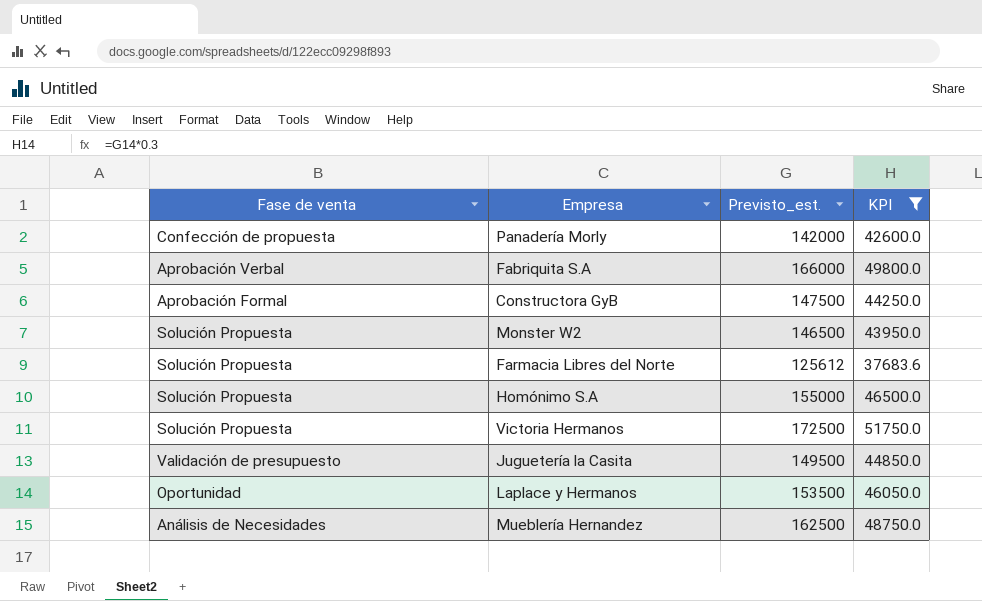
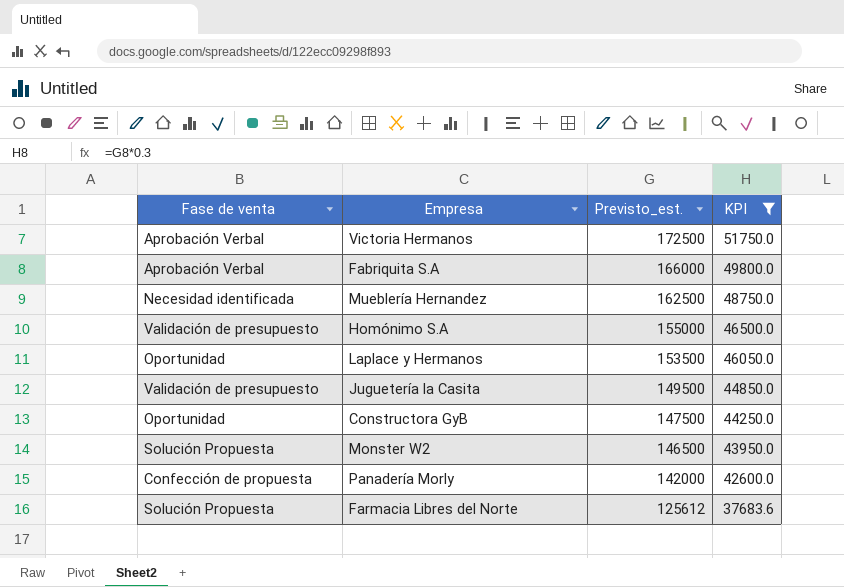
row order: none -> Previsto_est. descending
Victoria Hermanos | Fase de venta: Solución Propuesta -> Aprobación Verbal
Mueblería Hernandez | Fase de venta: Análisis de Necesidades -> Necesidad identificada
Homónimo S.A | Fase de venta: Solución Propuesta -> Validación de presupuesto
Constructora GyB | Fase de venta: Aprobación Formal -> Oportunidad

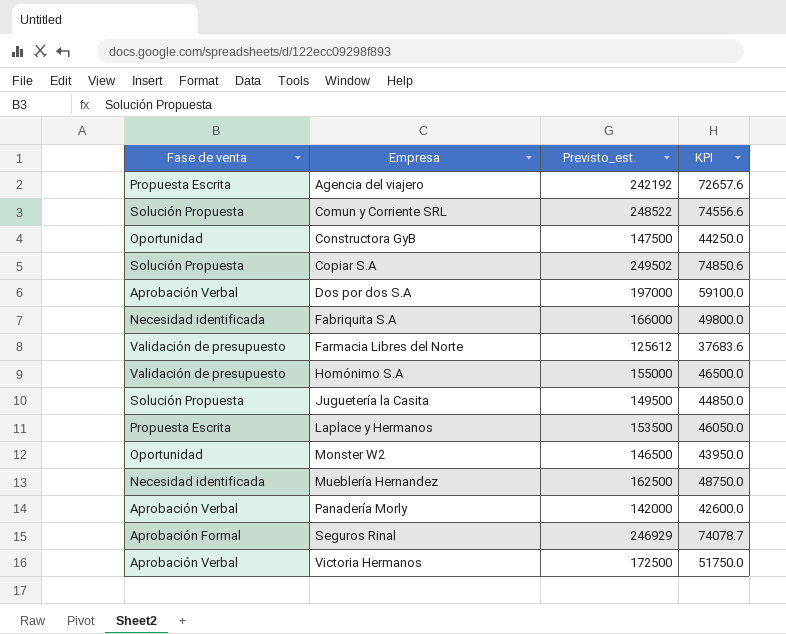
filter: KPI <= 51750.0 -> none
row order: Previsto_est. descending -> Empresa ascending
Fabriquita S.A | Fase de venta: Aprobación Verbal -> Necesidad identificada
Farmacia Libres del Norte | Fase de venta: Solución Propuesta -> Validación de presupuesto
Juguetería la Casita | Fase de venta: Validación de presupuesto -> Solución Propuesta
Laplace y Hermanos | Fase de venta: Oportunidad -> Propuesta Escrita
Monster W2 | Fase de venta: Solución Propuesta -> Oportunidad
Panadería Morly | Fase de venta: Confección de propuesta -> Aprobación Verbal

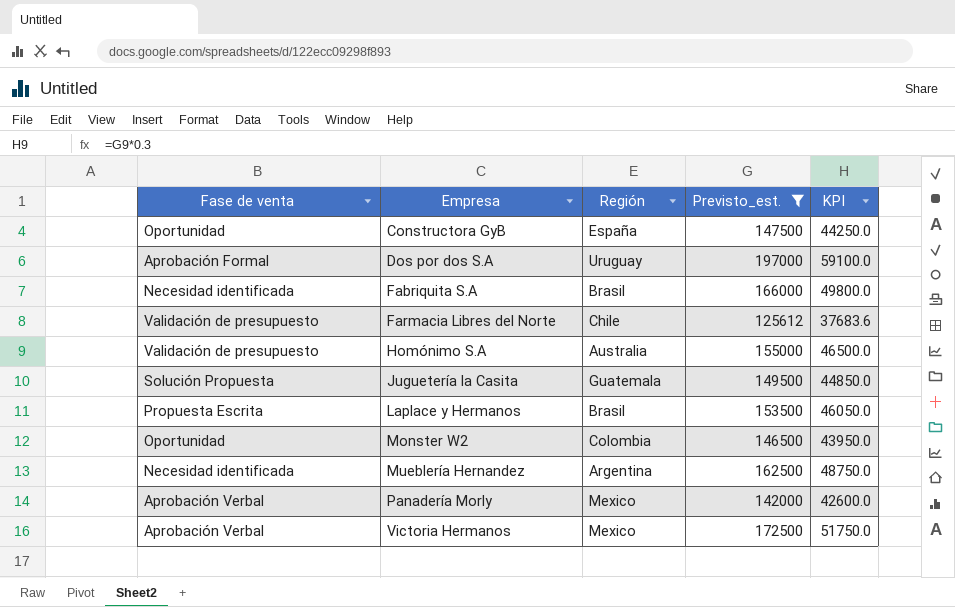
filter: none -> Previsto_est. <= 197000
column Región | position: none -> 3
Dos por dos S.A | Fase de venta: Aprobación Verbal -> Aprobación Formal

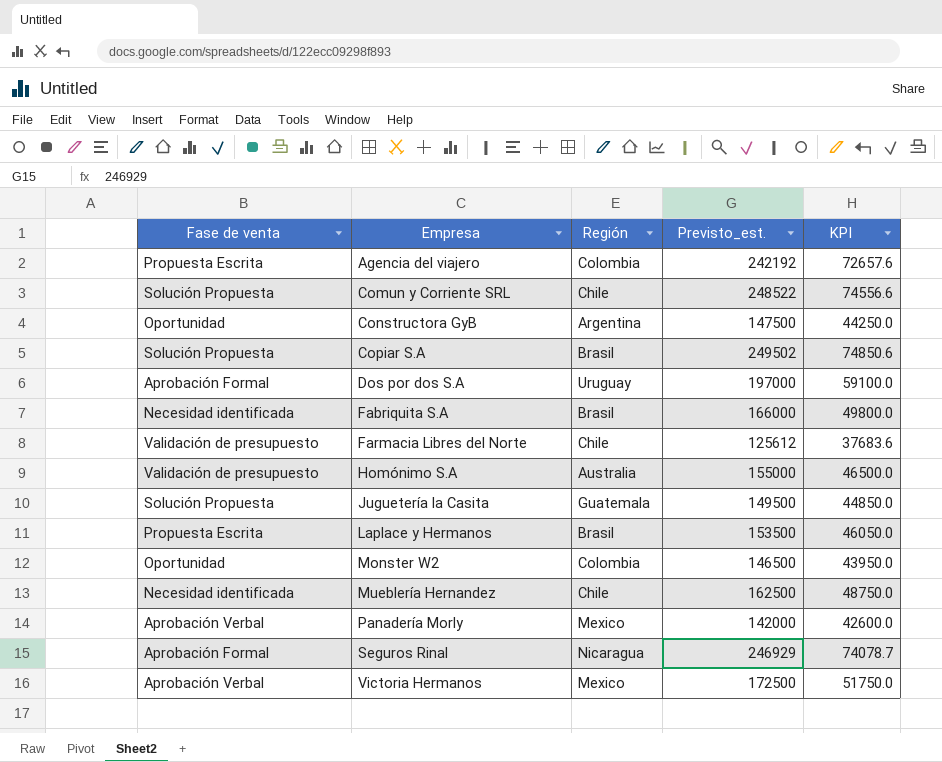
filter: Previsto_est. <= 197000 -> none
Constructora GyB | Región: España -> Argentina
Mueblería Hernandez | Región: Argentina -> Chile

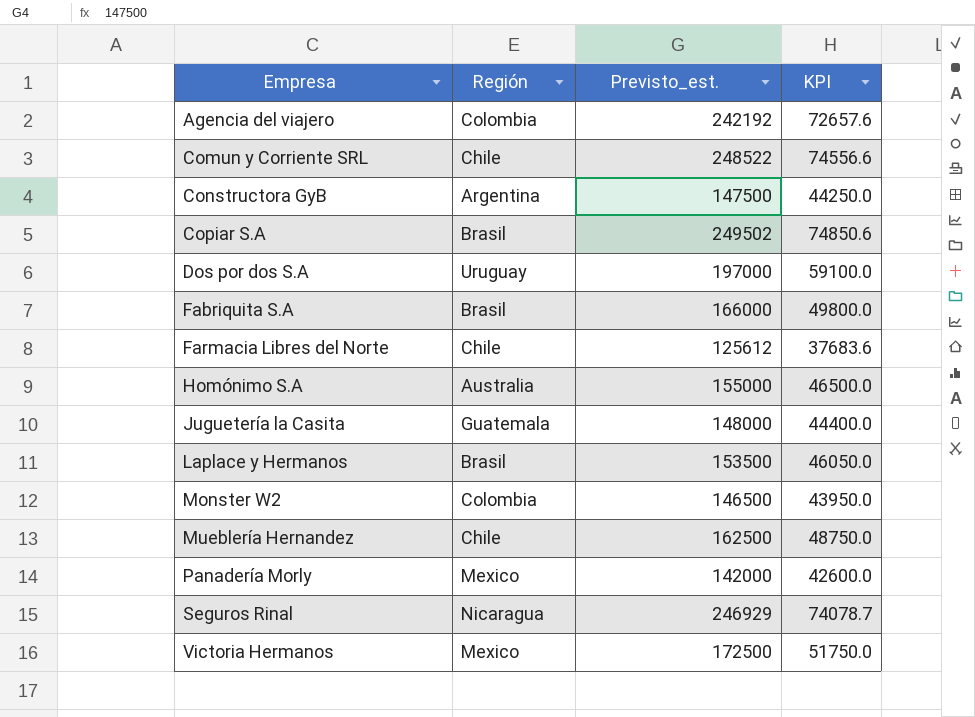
column Fase de venta | position: 1 -> none
Juguetería la Casita | Previsto_est.: 149500 -> 148000
Juguetería la Casita | KPI: 44850.0 -> 44400.0

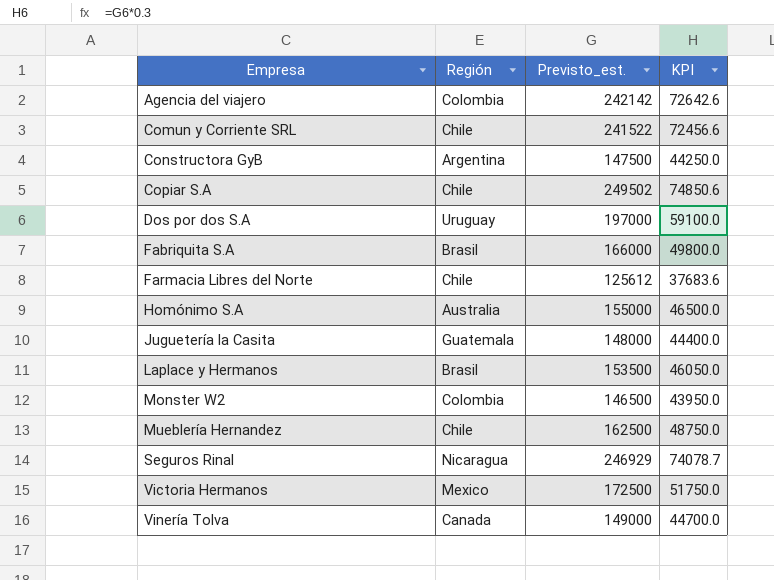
row Panadería Morly: Mexico | 142000 | 42600.0 -> none
Agencia del viajero | Previsto_est.: 242192 -> 242142
Agencia del viajero | KPI: 72657.6 -> 72642.6
Comun y Corriente SRL | Previsto_est.: 248522 -> 241522
Comun y Corriente SRL | KPI: 74556.6 -> 72456.6
Copiar S.A | Región: Brasil -> Chile
row Vinería Tolva: none -> Canada | 149000 | 44700.0

